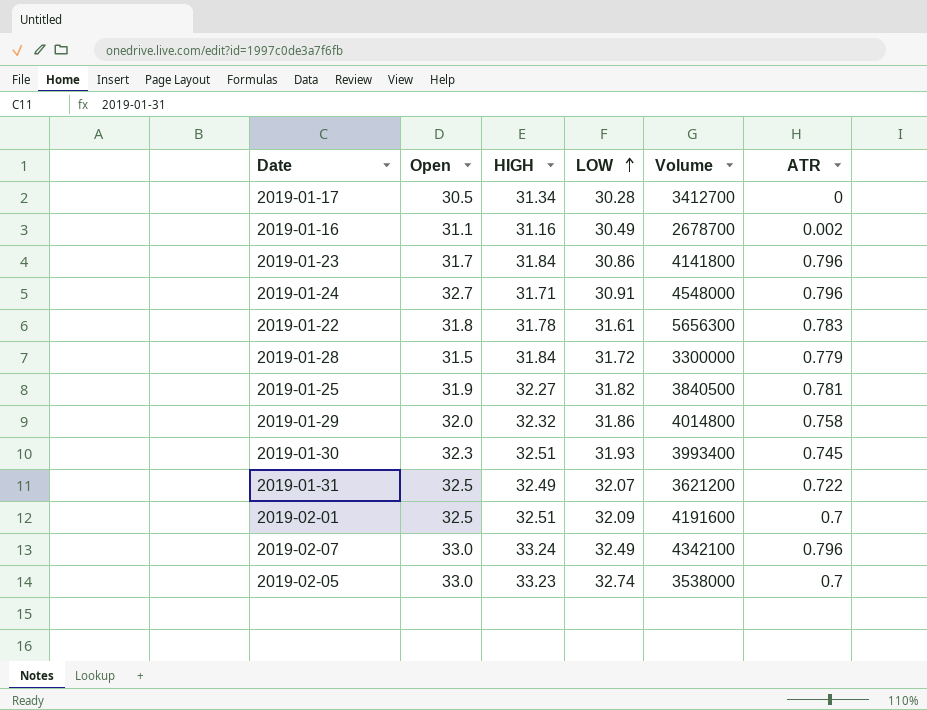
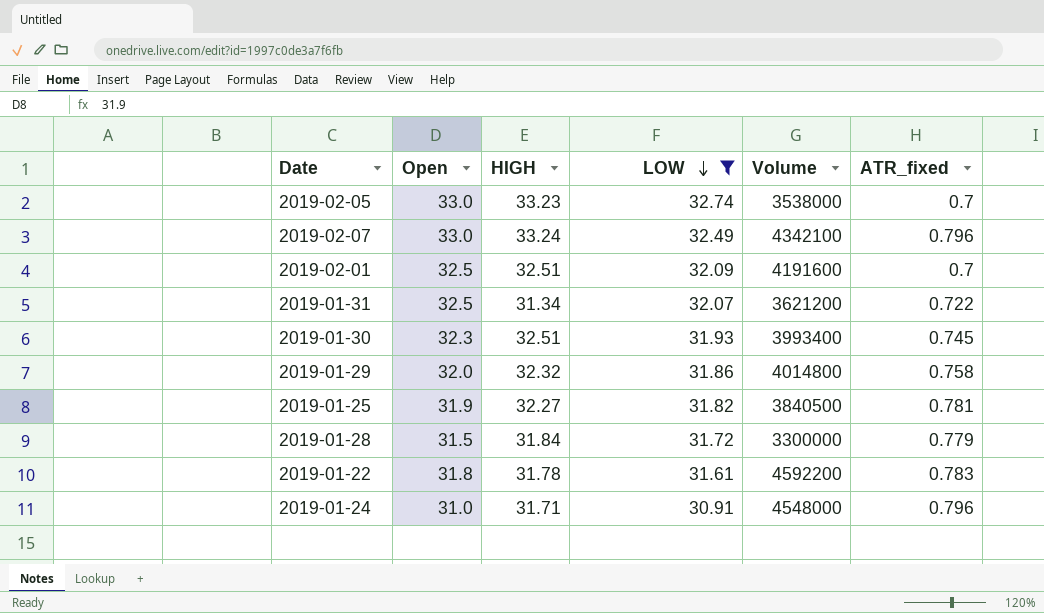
filter: none -> LOW >= 30.91
row order: LOW ascending -> LOW descending
column name: ATR -> ATR_fixed
2019-01-31 | HIGH: 32.49 -> 31.34
2019-01-22 | Volume: 5656300 -> 4592200
2019-01-24 | Open: 32.7 -> 31.0

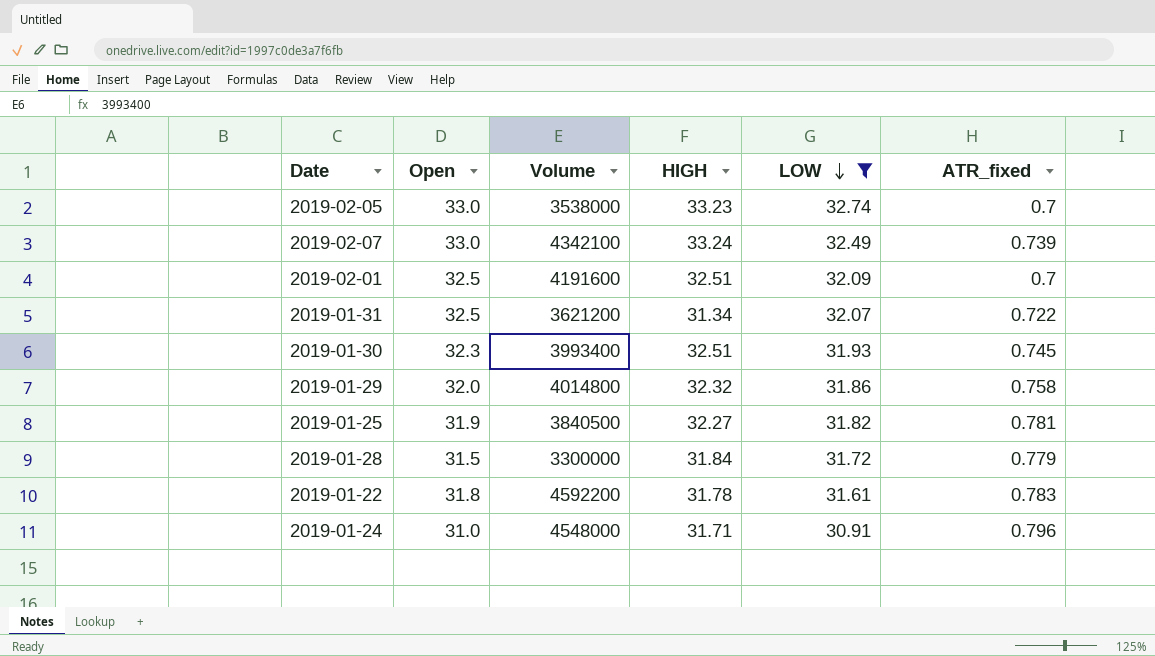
column Volume | position: 5 -> 3
2019-02-07 | ATR_fixed: 0.796 -> 0.739

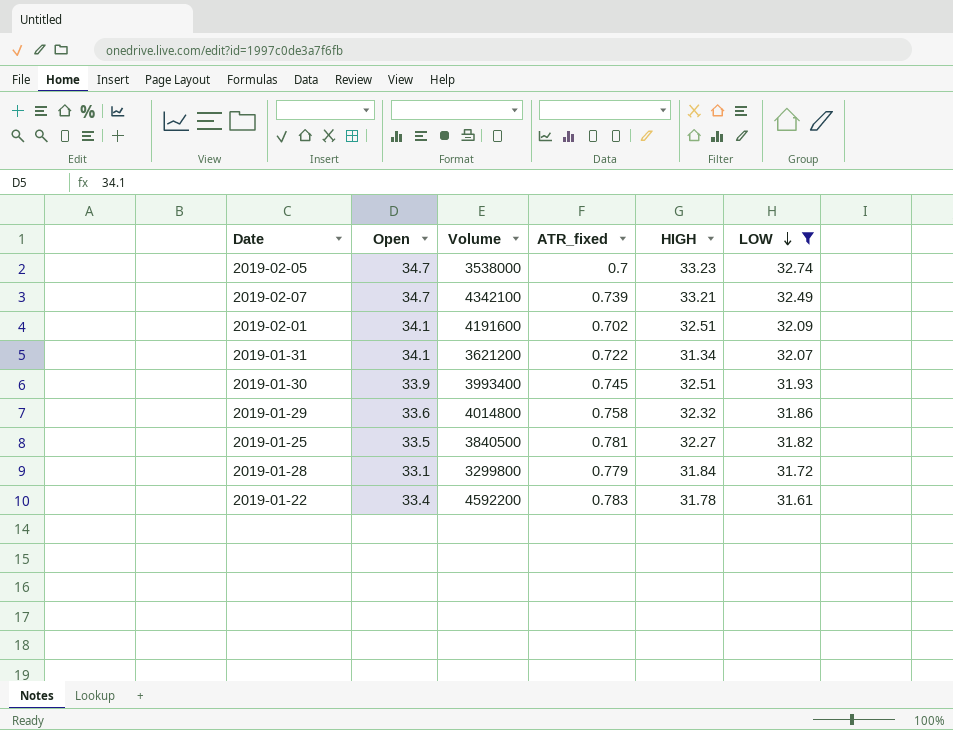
column ATR_fixed | position: 6 -> 4
row 2019-01-24: 31.0 | 4548000 | 31.71 | 30.91 | 0.796 -> none
2019-02-05 | Open: 33.0 -> 34.7
2019-02-07 | Open: 33.0 -> 34.7
2019-02-07 | HIGH: 33.24 -> 33.21
2019-02-01 | Open: 32.5 -> 34.1
2019-02-01 | ATR_fixed: 0.7 -> 0.702
2019-01-31 | Open: 32.5 -> 34.1
2019-01-30 | Open: 32.3 -> 33.9
2019-01-29 | Open: 32.0 -> 33.6
2019-01-25 | Open: 31.9 -> 33.5
2019-01-28 | Open: 31.5 -> 33.1
2019-01-28 | Volume: 3300000 -> 3299800
2019-01-22 | Open: 31.8 -> 33.4

